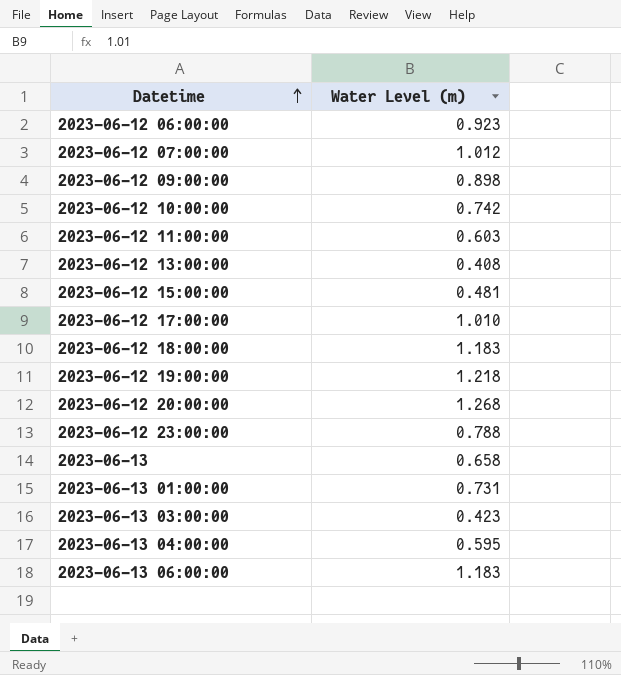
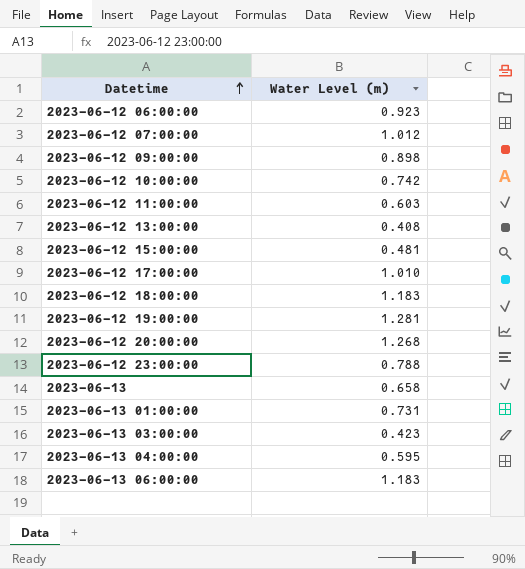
2023-06-12 19:00:00 | Water Level (m): 1.218 -> 1.281

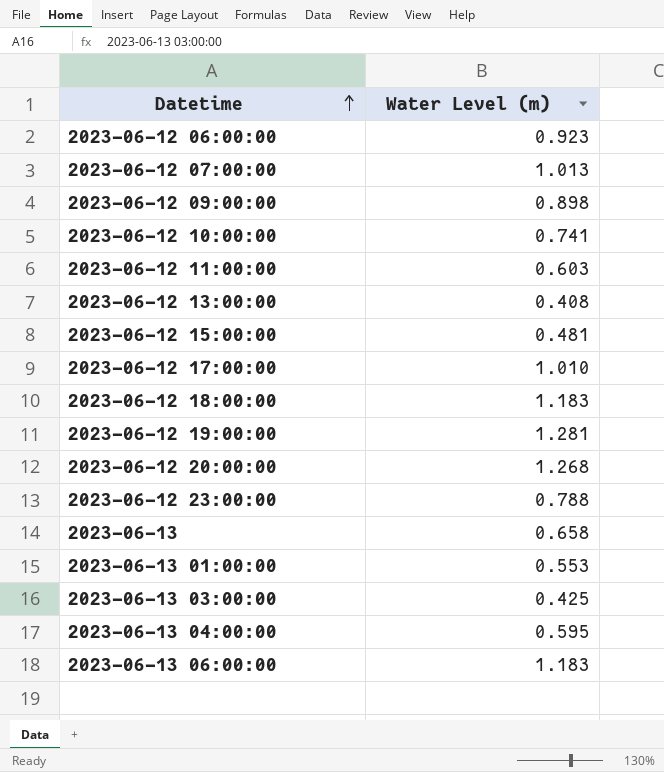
2023-06-12 07:00:00 | Water Level (m): 1.012 -> 1.013
2023-06-12 10:00:00 | Water Level (m): 0.742 -> 0.741
2023-06-13 01:00:00 | Water Level (m): 0.731 -> 0.553
2023-06-13 03:00:00 | Water Level (m): 0.423 -> 0.425

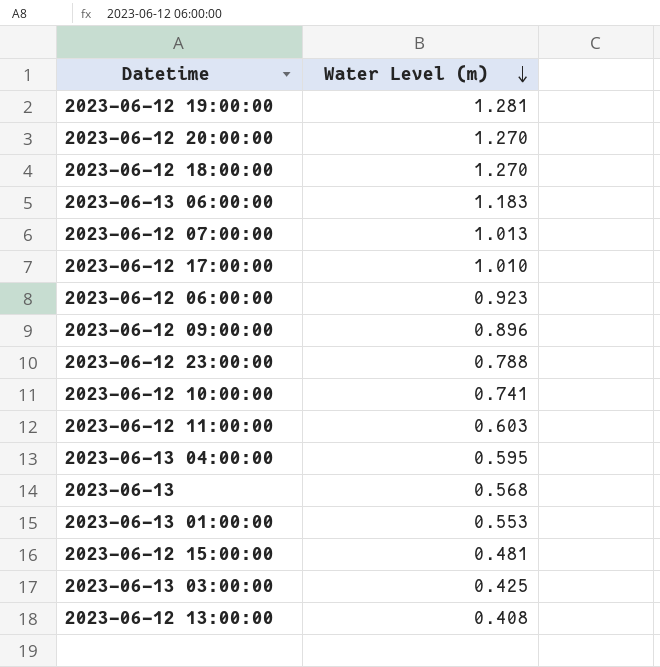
row order: Datetime ascending -> Water Level (m) descending
2023-06-12 20:00:00 | Water Level (m): 1.268 -> 1.270
2023-06-12 18:00:00 | Water Level (m): 1.183 -> 1.270
2023-06-12 09:00:00 | Water Level (m): 0.898 -> 0.896
2023-06-13 | Water Level (m): 0.658 -> 0.568

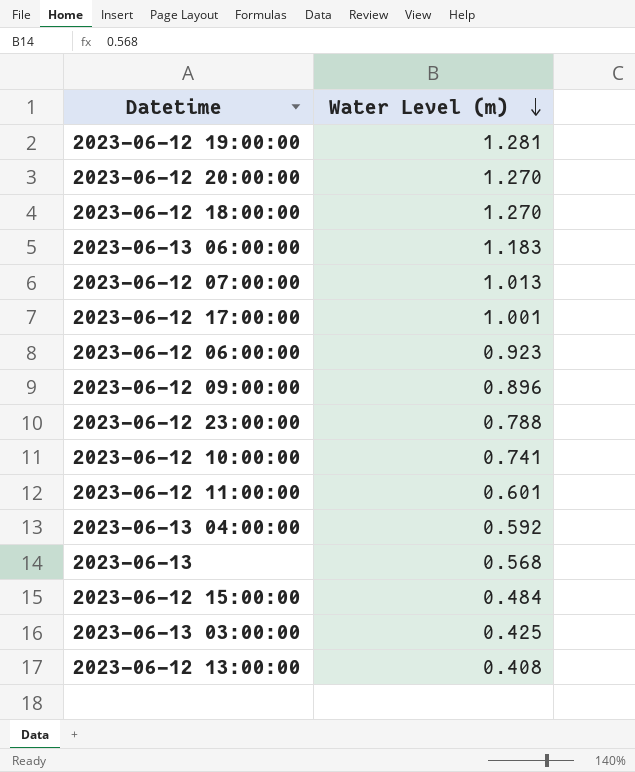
row 2023-06-13 01:00:00: 0.553 -> none
2023-06-12 17:00:00 | Water Level (m): 1.010 -> 1.001
2023-06-12 11:00:00 | Water Level (m): 0.603 -> 0.601
2023-06-13 04:00:00 | Water Level (m): 0.595 -> 0.592
2023-06-12 15:00:00 | Water Level (m): 0.481 -> 0.484

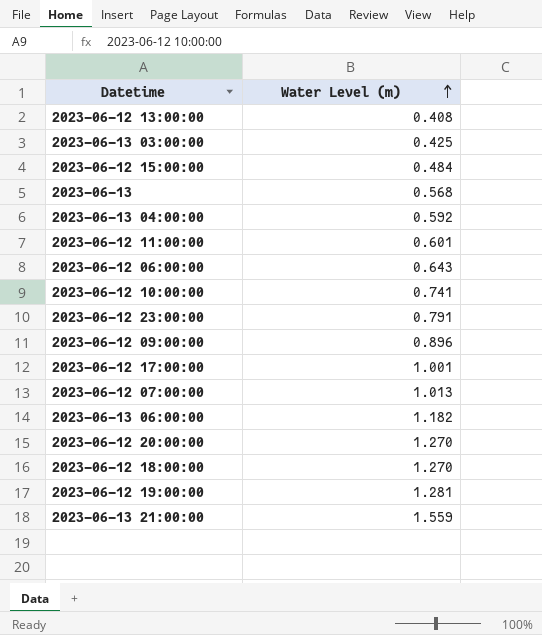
row order: Water Level (m) descending -> Water Level (m) ascending
2023-06-12 06:00:00 | Water Level (m): 0.923 -> 0.643
2023-06-12 23:00:00 | Water Level (m): 0.788 -> 0.791
2023-06-13 06:00:00 | Water Level (m): 1.183 -> 1.182
row 2023-06-13 21:00:00: none -> 1.559

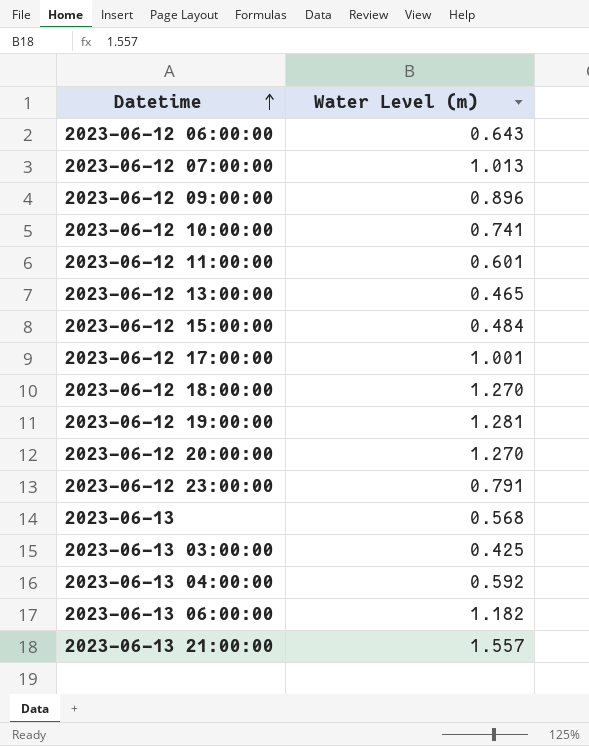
row order: Water Level (m) ascending -> Datetime ascending
2023-06-12 13:00:00 | Water Level (m): 0.408 -> 0.465
2023-06-13 21:00:00 | Water Level (m): 1.559 -> 1.557

